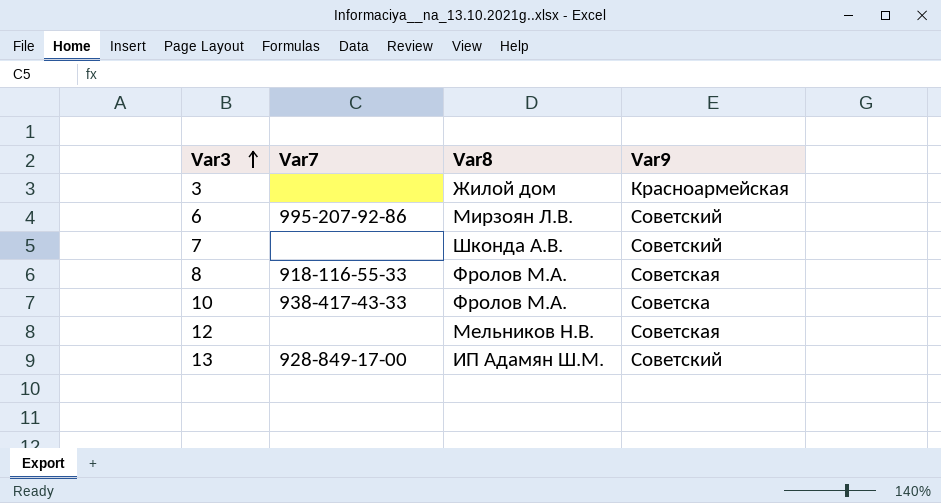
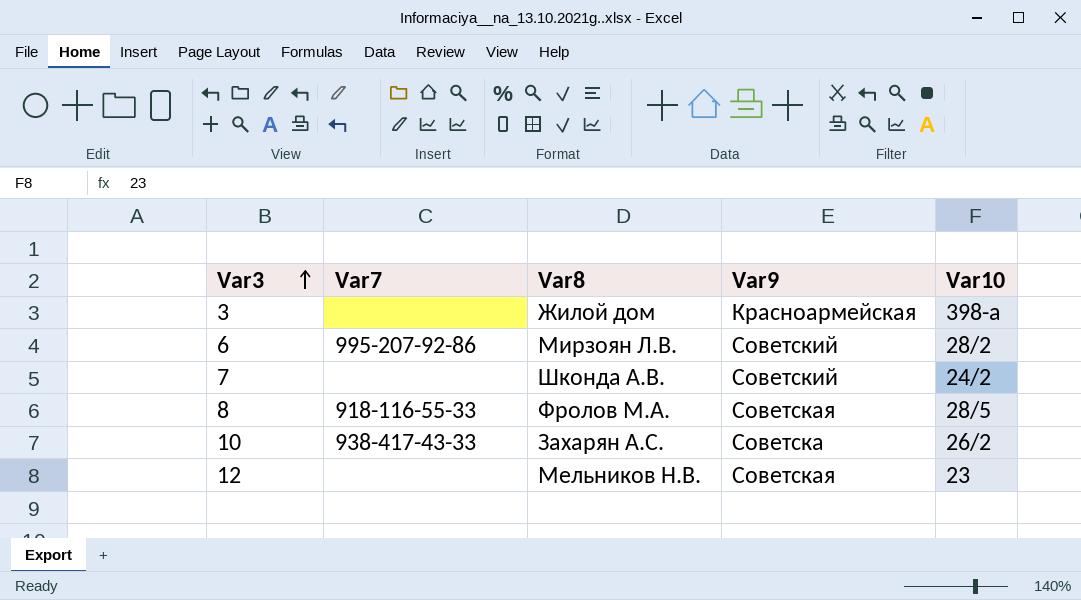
column Var10 | position: none -> 5
row 13: 928-849-17-00 | ИП Адамян Ш.М. | Советский -> none
10 | Var8: Фролов М.А. -> Захарян А.С.

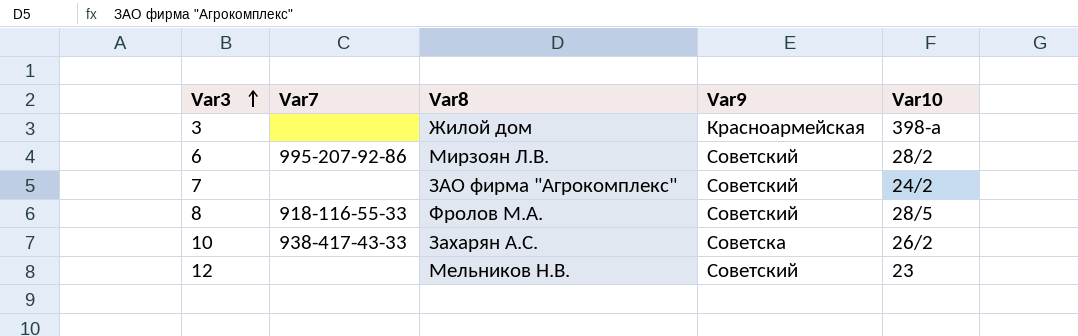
7 | Var8: Шконда А.В. -> ЗАО фирма "Агрокомплекс"
8 | Var9: Советская -> Советский
12 | Var9: Советская -> Советский

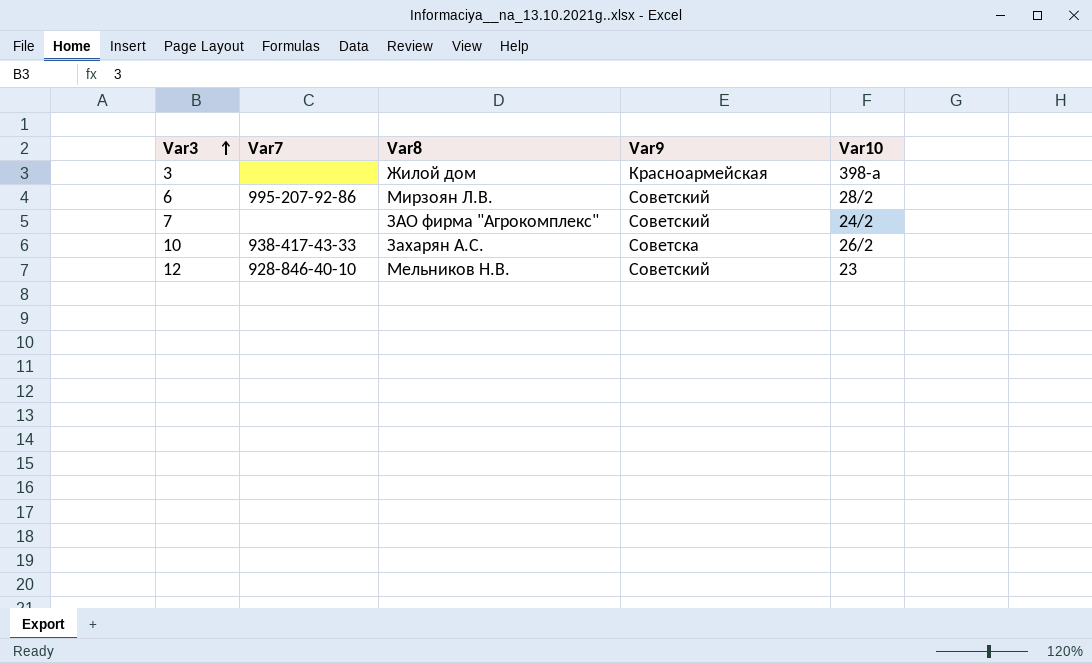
row 8: 918-116-55-33 | Фролов М.А. | Советский | 28/5 -> none
12 | Var7: none -> 928-846-40-10

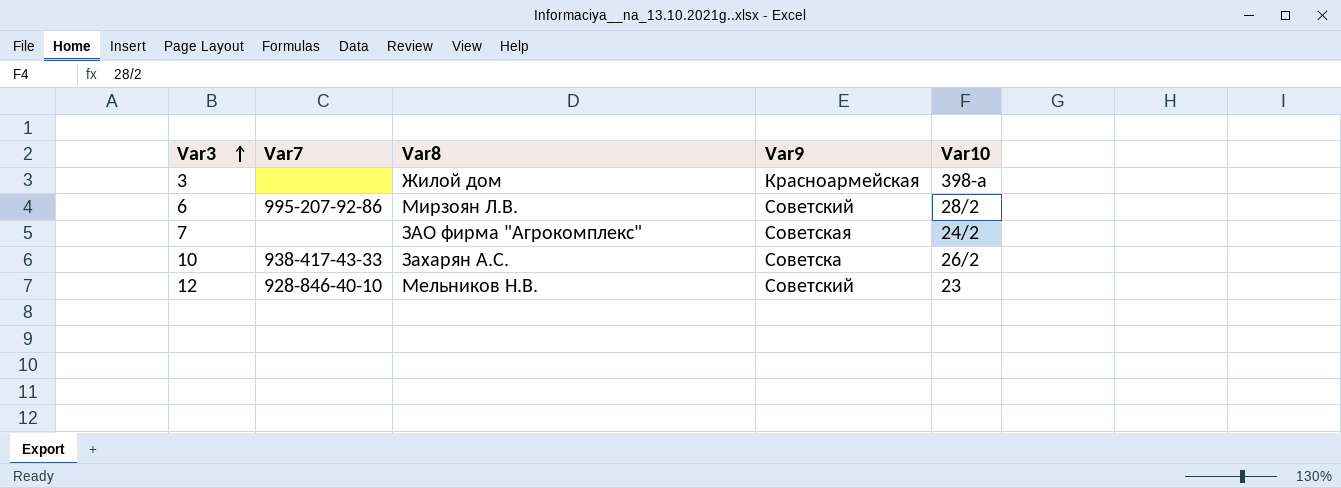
7 | Var9: Советский -> Советская

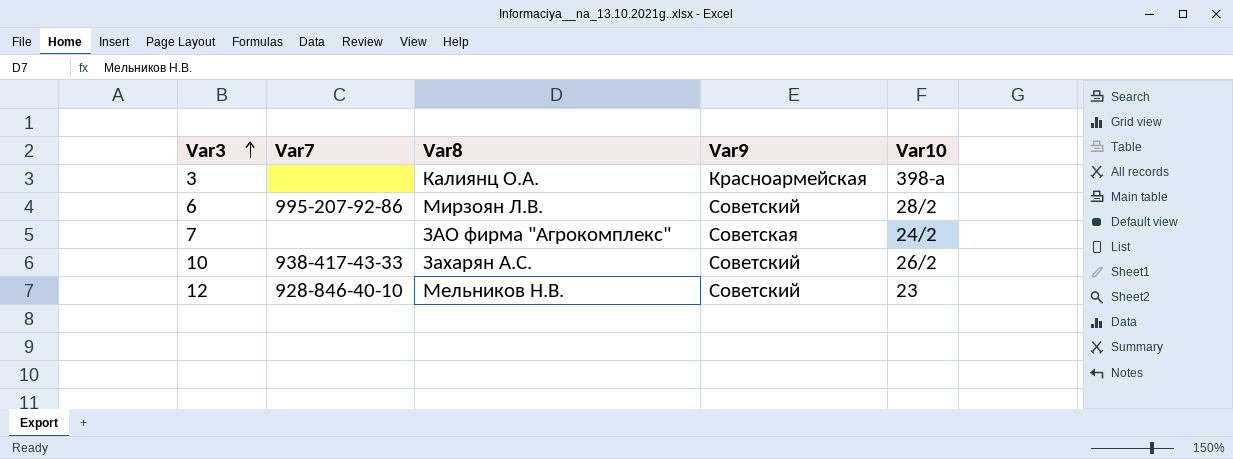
3 | Var8: Жилой дом -> Калиянц О.А.
10 | Var9: Советска -> Советский

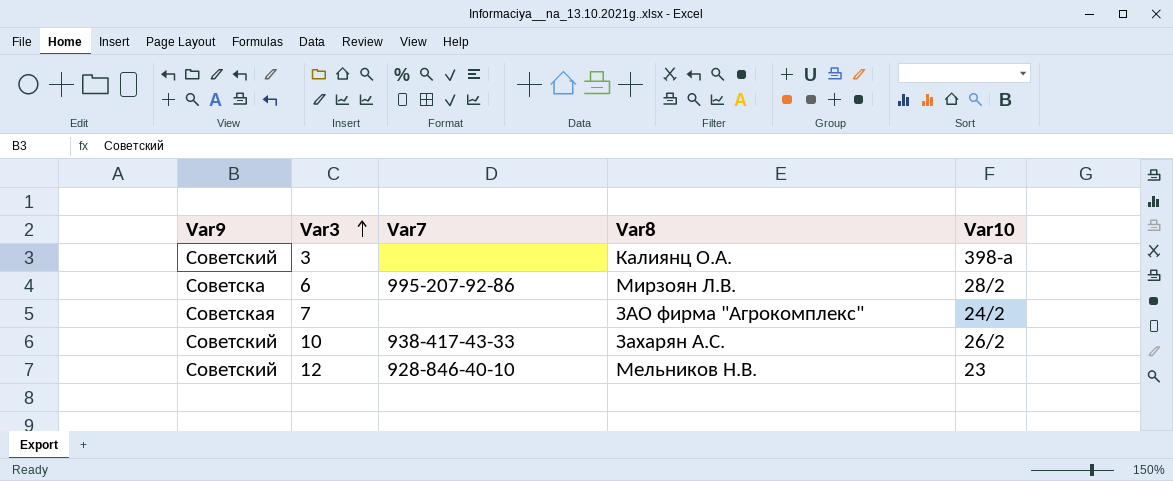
column Var9 | position: 4 -> 1
3 | Var9: Красноармейская -> Советский
6 | Var9: Советский -> Советска

